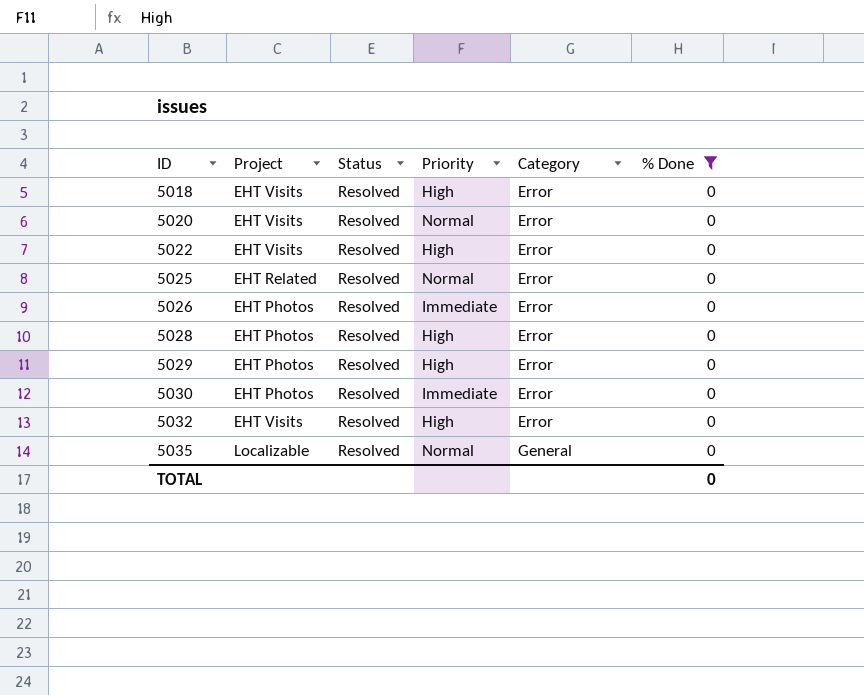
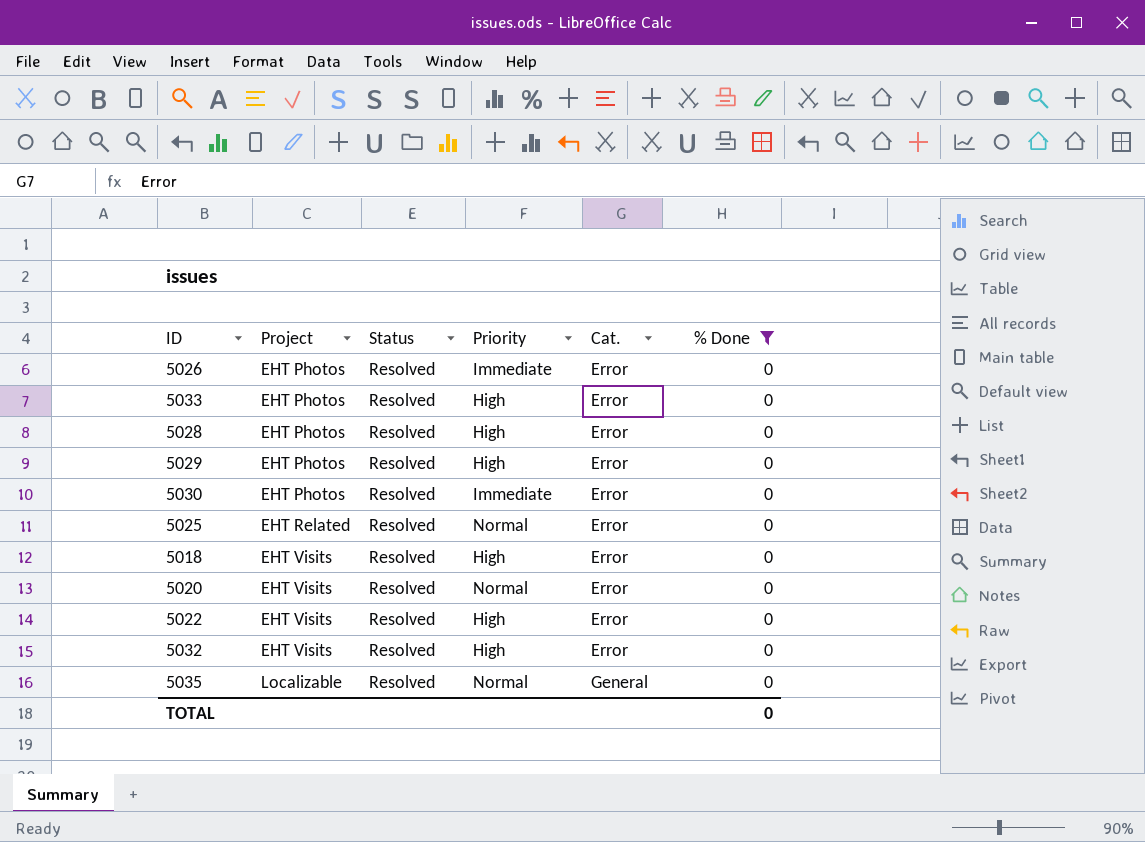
row order: ID ascending -> Project ascending
column name: Category -> Cat.
row 5033: none -> EHT Photos | Resolved | High | Error | 0

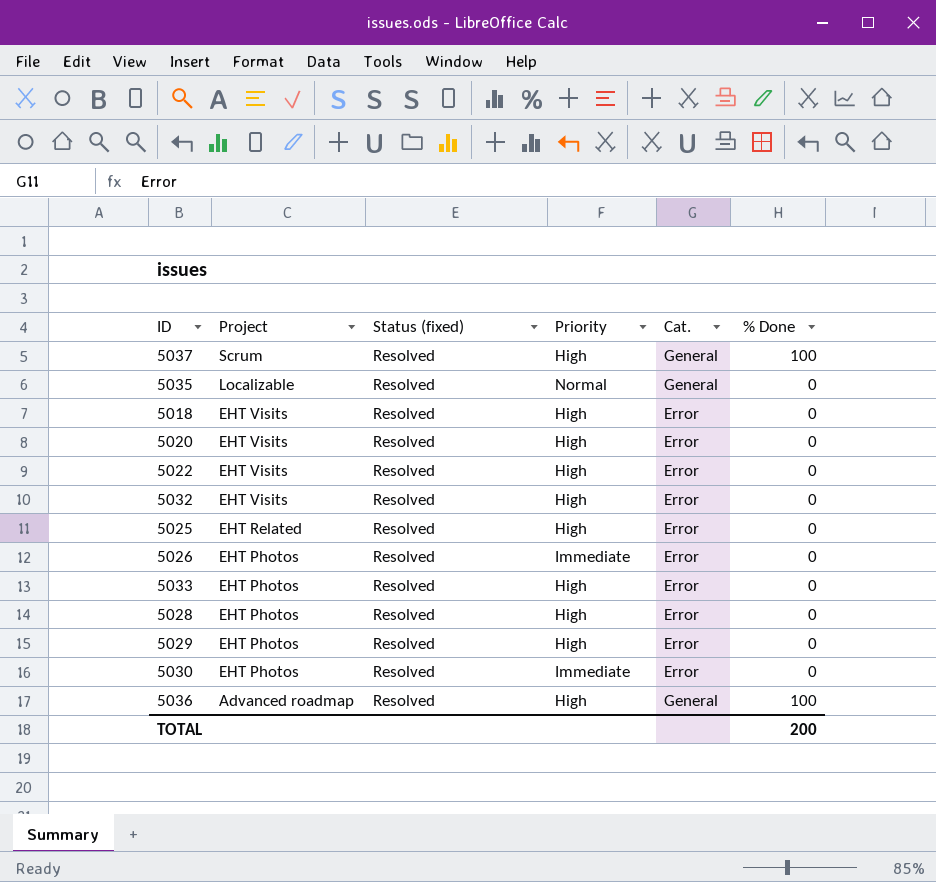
filter: % Done = 0 -> none
row order: Project ascending -> Project descending
column name: Status -> Status (fixed)
5020 | Priority: Normal -> High
5025 | Priority: Normal -> High
TOTAL | % Done: 0 -> 200

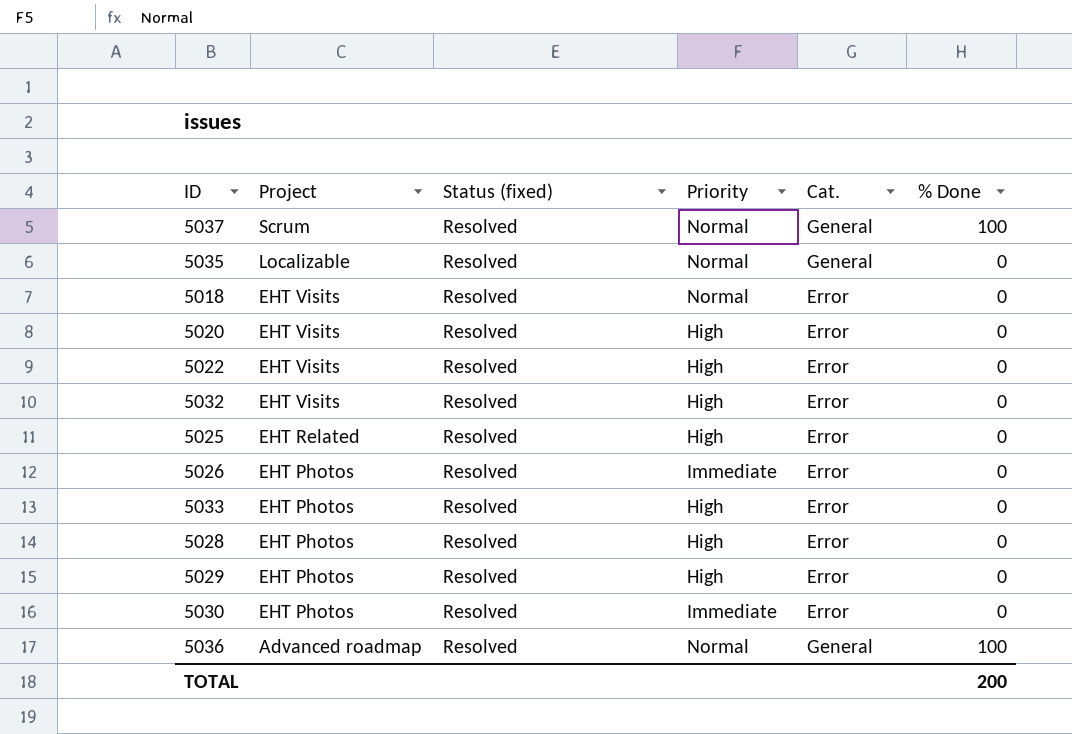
5037 | Priority: High -> Normal
5018 | Priority: High -> Normal
5036 | Priority: High -> Normal

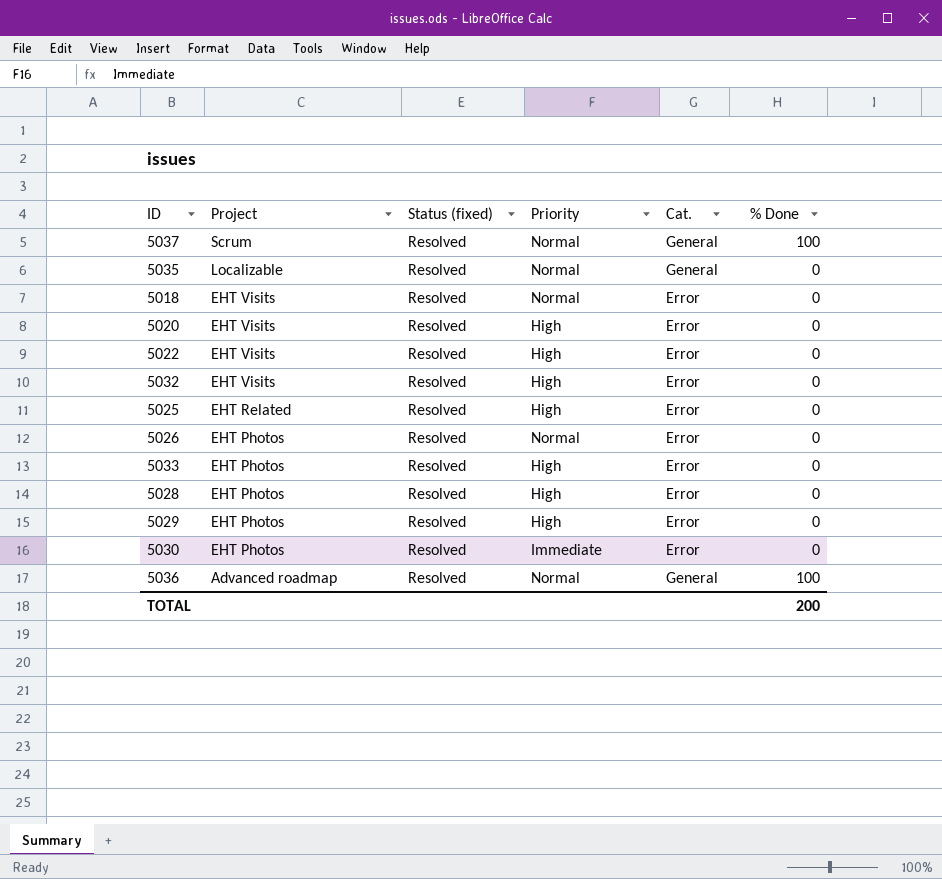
5026 | Priority: Immediate -> Normal

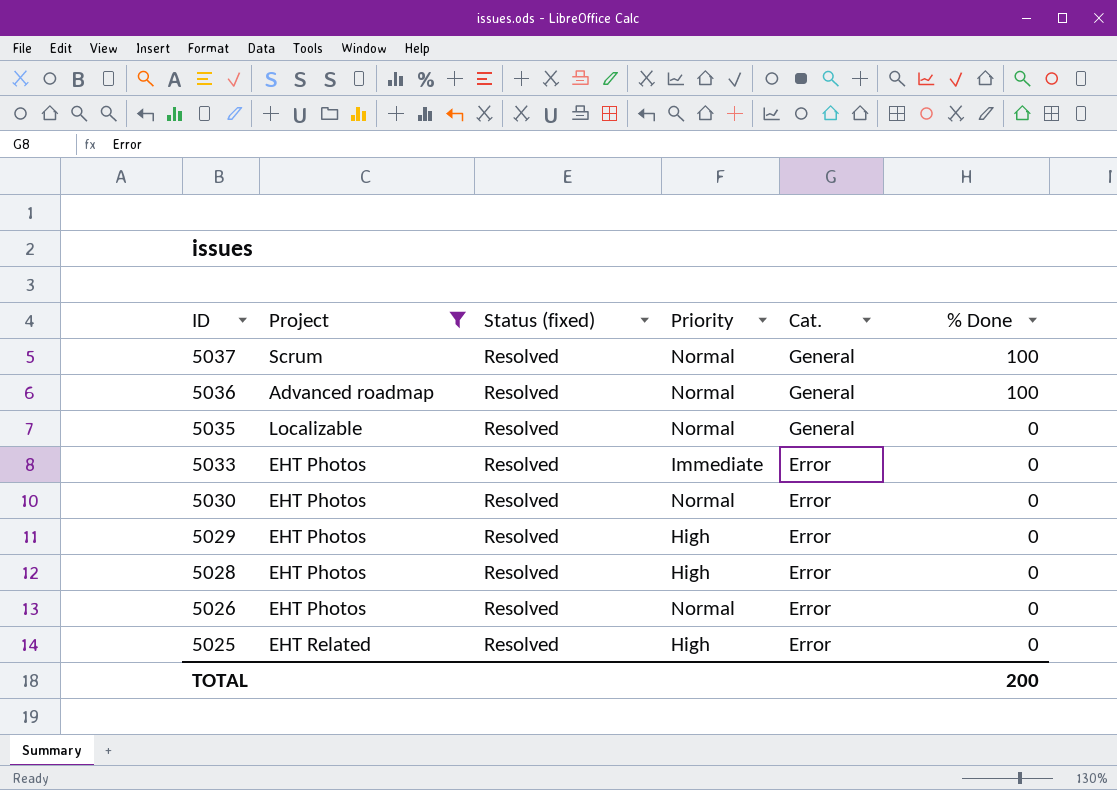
filter: none -> Project != EHT Visits
row order: Project descending -> ID descending
5033 | Priority: High -> Immediate
5030 | Priority: Immediate -> Normal

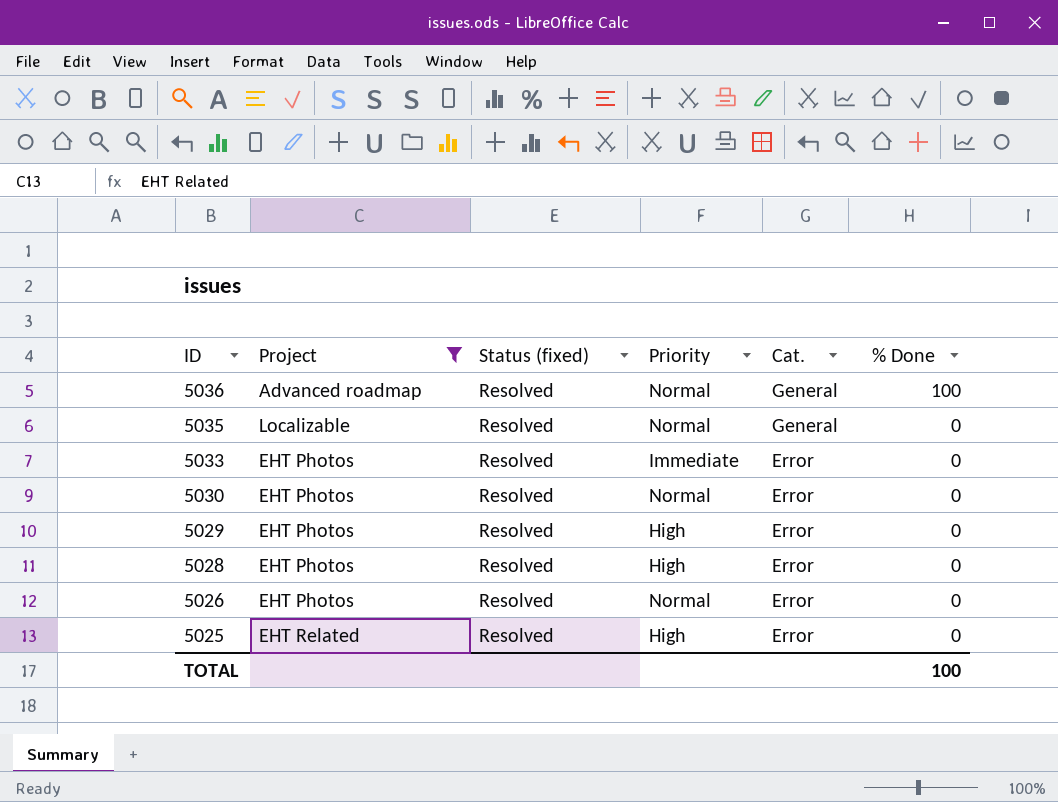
row 5037: Scrum | Resolved | Normal | General | 100 -> none
TOTAL | % Done: 200 -> 100

